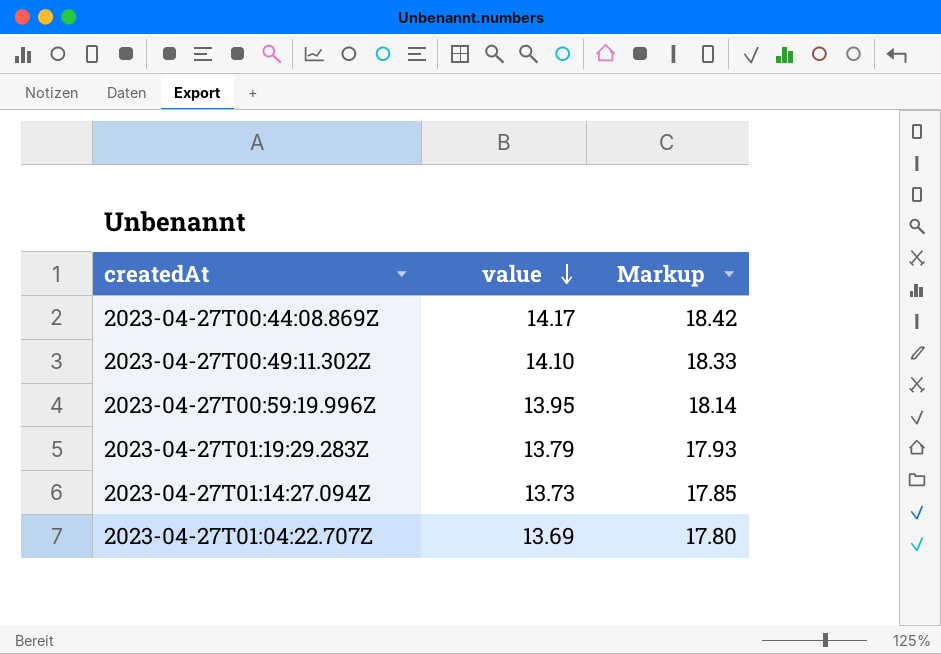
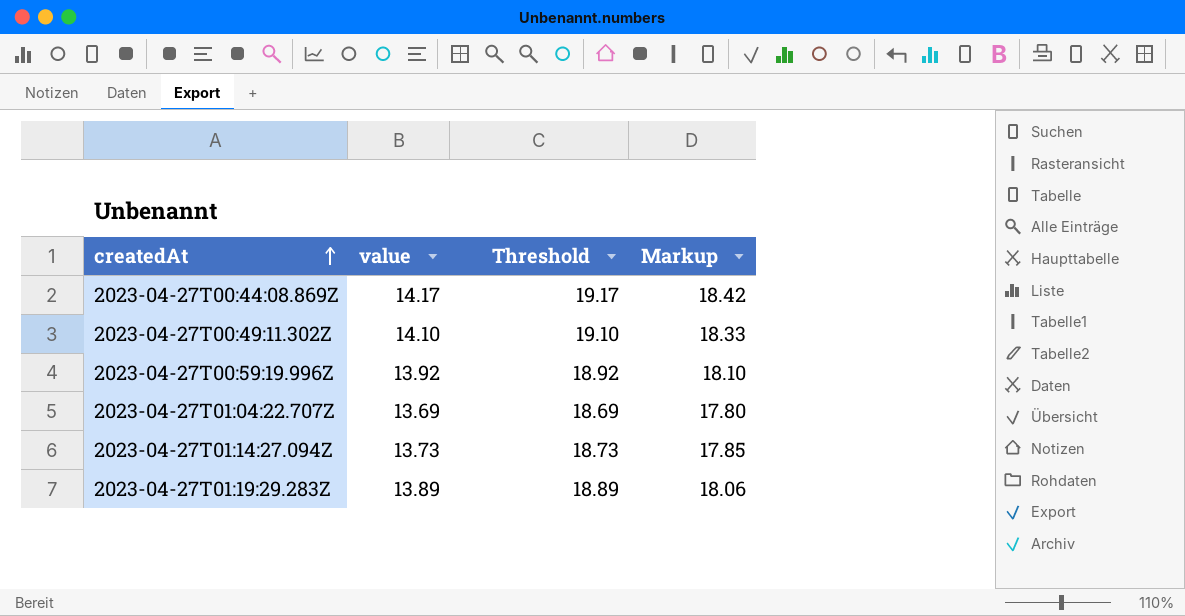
row order: value descending -> createdAt ascending
column Threshold | formula: none -> [value] + 5
2023-04-27T00:59:19.996Z | value: 13.95 -> 13.92
2023-04-27T00:59:19.996Z | Markup: 18.14 -> 18.10
2023-04-27T01:19:29.283Z | value: 13.79 -> 13.89
2023-04-27T01:19:29.283Z | Markup: 17.93 -> 18.06

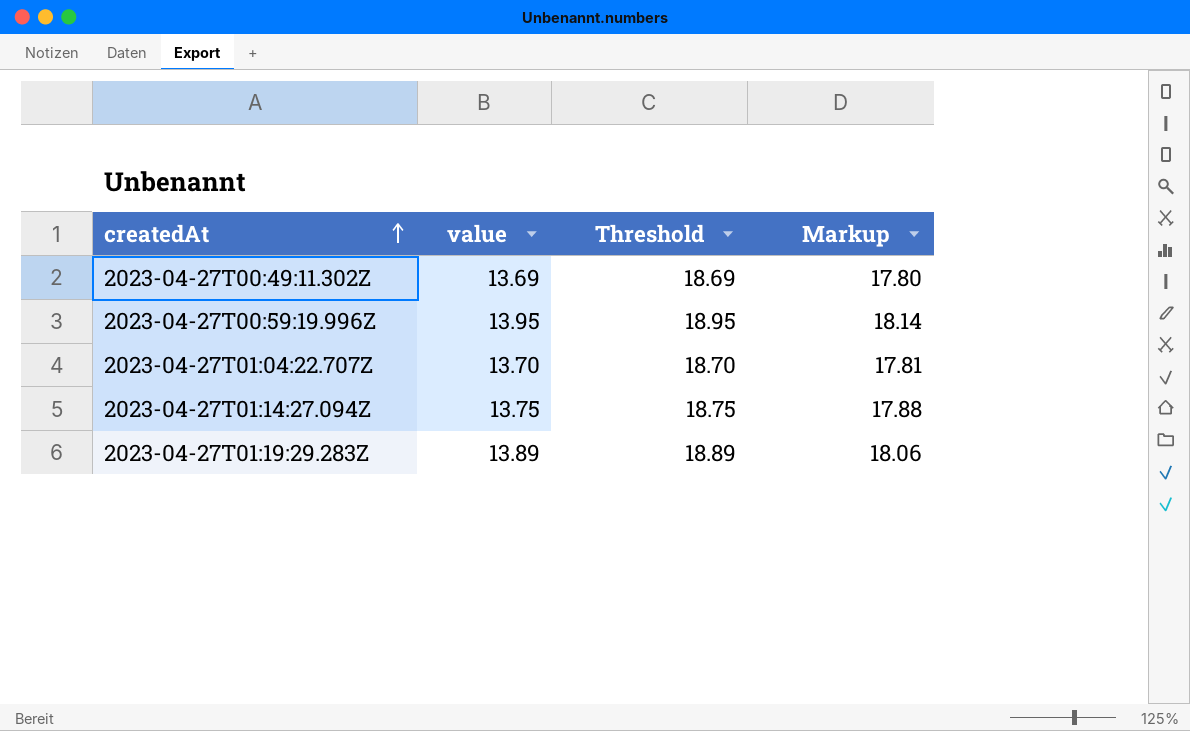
row 2023-04-27T00:44:08.869Z: 14.17 | 19.17 | 18.42 -> none
2023-04-27T00:49:11.302Z | value: 14.10 -> 13.69
2023-04-27T00:49:11.302Z | Threshold: 19.10 -> 18.69
2023-04-27T00:49:11.302Z | Markup: 18.33 -> 17.80
2023-04-27T00:59:19.996Z | value: 13.92 -> 13.95
2023-04-27T00:59:19.996Z | Threshold: 18.92 -> 18.95
2023-04-27T00:59:19.996Z | Markup: 18.10 -> 18.14
2023-04-27T01:04:22.707Z | value: 13.69 -> 13.70
2023-04-27T01:04:22.707Z | Threshold: 18.69 -> 18.70
2023-04-27T01:04:22.707Z | Markup: 17.80 -> 17.81
2023-04-27T01:14:27.094Z | value: 13.73 -> 13.75
2023-04-27T01:14:27.094Z | Threshold: 18.73 -> 18.75
2023-04-27T01:14:27.094Z | Markup: 17.85 -> 17.88

